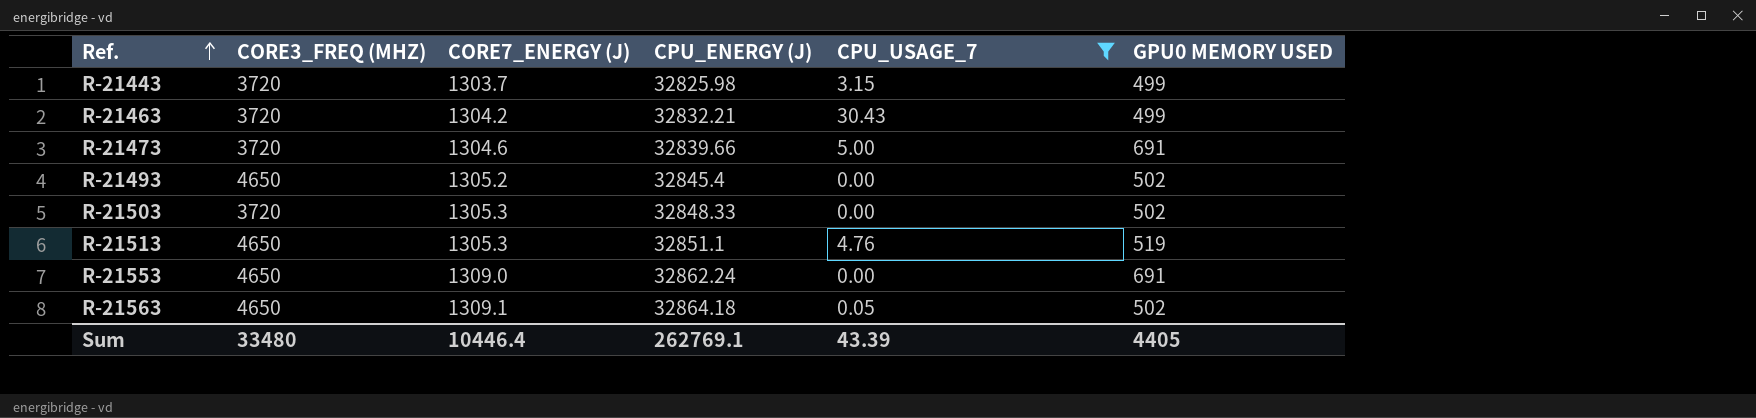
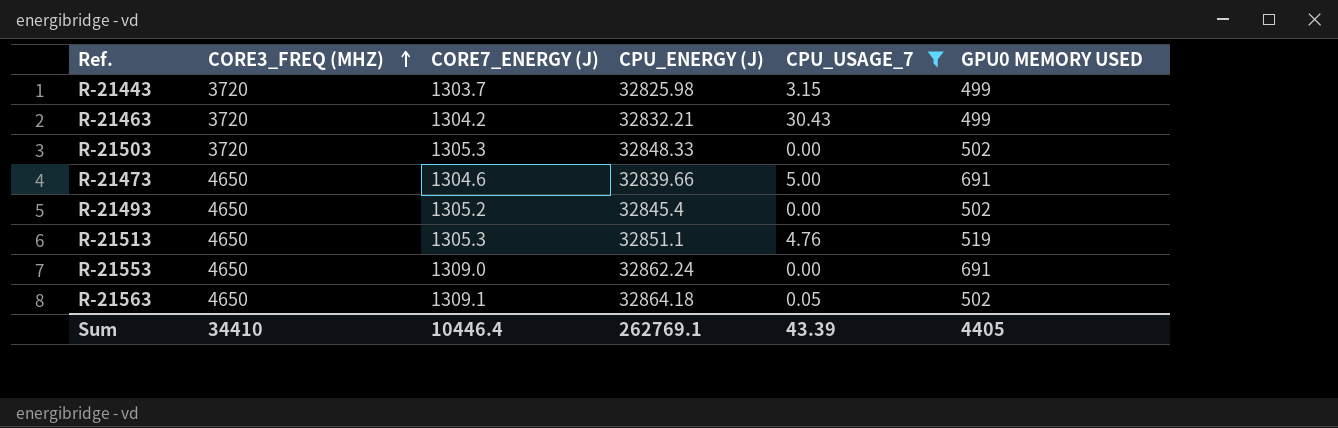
row order: Ref. ascending -> CORE3_FREQ (MHZ) ascending
R-21473 | CORE3_FREQ (MHZ): 3720 -> 4650
Sum | CORE3_FREQ (MHZ): 33480 -> 34410

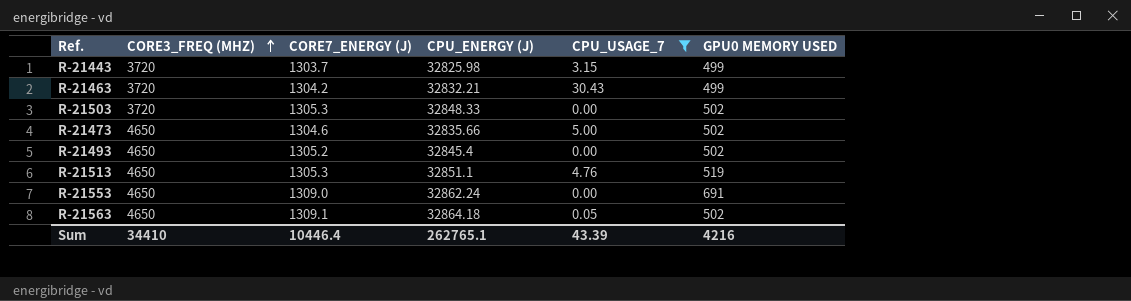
R-21473 | CPU_ENERGY (J): 32839.66 -> 32835.66
R-21473 | GPU0 MEMORY USED: 691 -> 502
Sum | CPU_ENERGY (J): 262769.1 -> 262765.1
Sum | GPU0 MEMORY USED: 4405 -> 4216

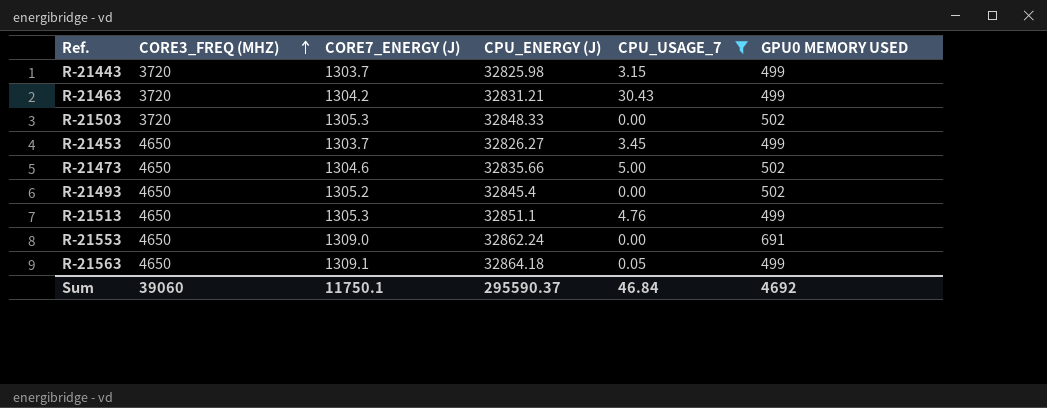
R-21463 | CPU_ENERGY (J): 32832.21 -> 32831.21
row R-21453: none -> 4650 | 1303.7 | 32826.27 | 3.45 | 499
R-21513 | GPU0 MEMORY USED: 519 -> 499
R-21563 | GPU0 MEMORY USED: 502 -> 499
Sum | CORE3_FREQ (MHZ): 34410 -> 39060
Sum | CORE7_ENERGY (J): 10446.4 -> 11750.1
Sum | CPU_ENERGY (J): 262765.1 -> 295590.37
Sum | CPU_USAGE_7: 43.39 -> 46.84
Sum | GPU0 MEMORY USED: 4216 -> 4692

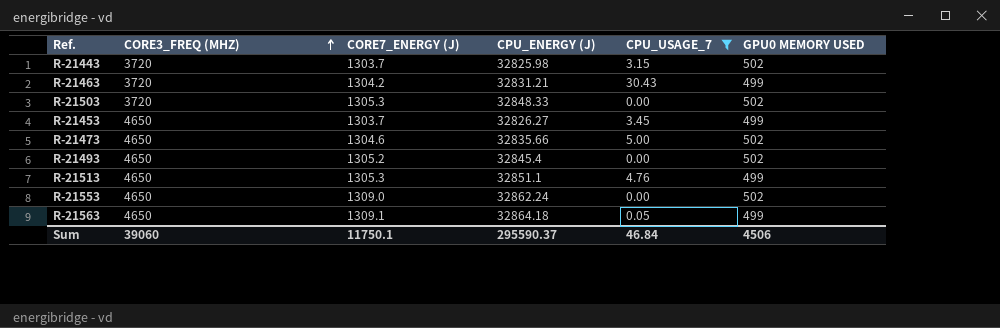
R-21443 | GPU0 MEMORY USED: 499 -> 502
R-21553 | GPU0 MEMORY USED: 691 -> 502
Sum | GPU0 MEMORY USED: 4692 -> 4506

